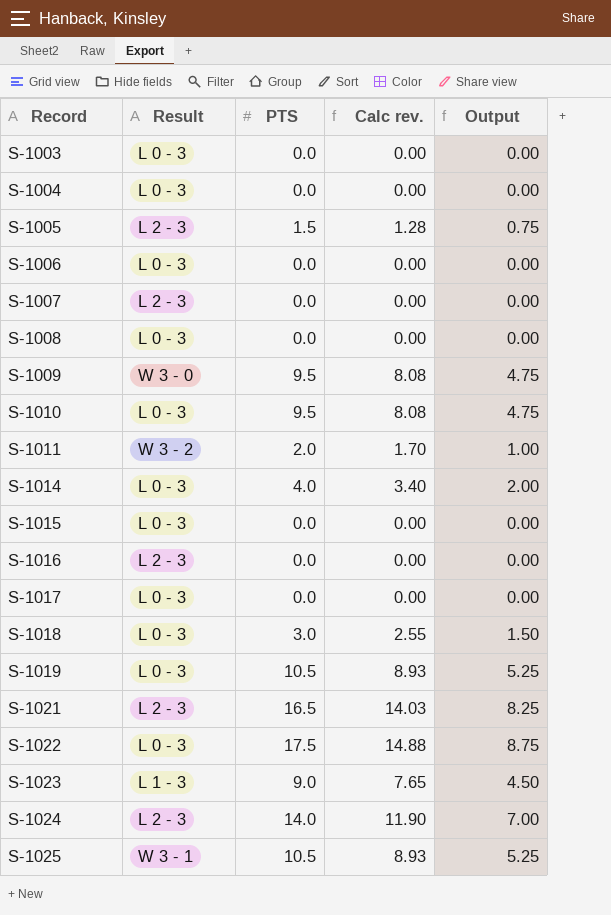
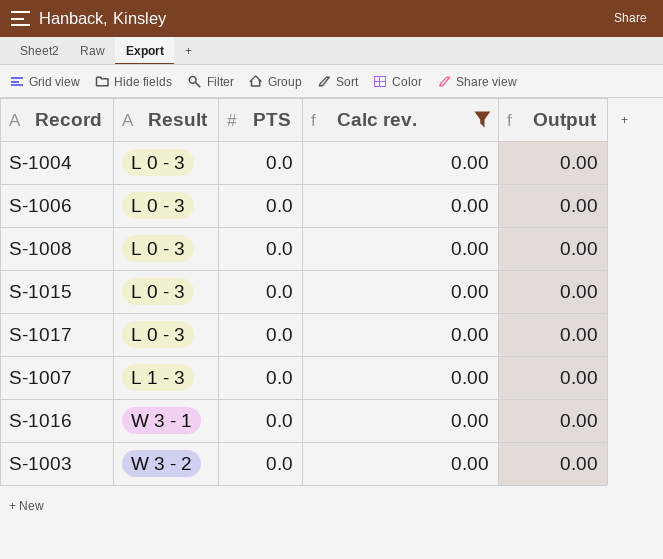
filter: none -> Calc rev. = 0.00
row order: Record ascending -> Result ascending
S-1007 | Result: L 2 - 3 -> L 1 - 3
S-1016 | Result: L 2 - 3 -> W 3 - 1
S-1003 | Result: L 0 - 3 -> W 3 - 2

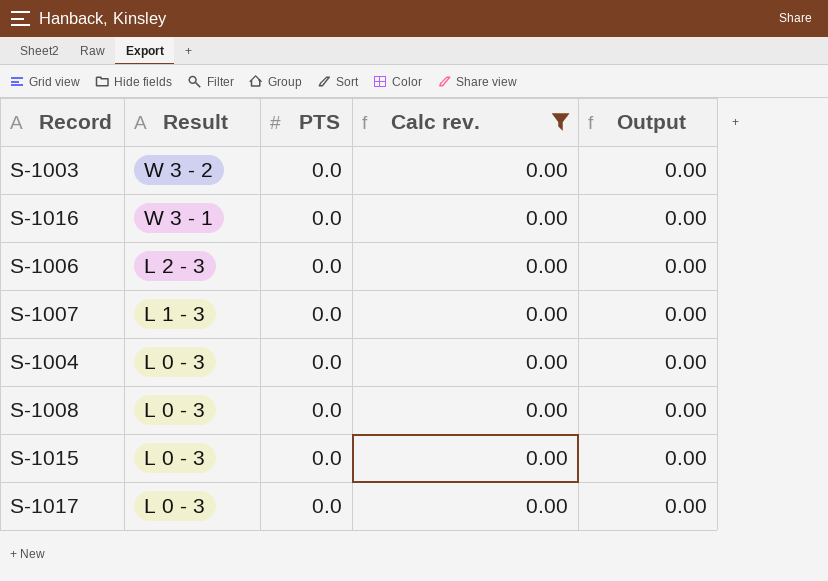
row order: Result ascending -> Result descending
S-1006 | Result: L 0 - 3 -> L 2 - 3

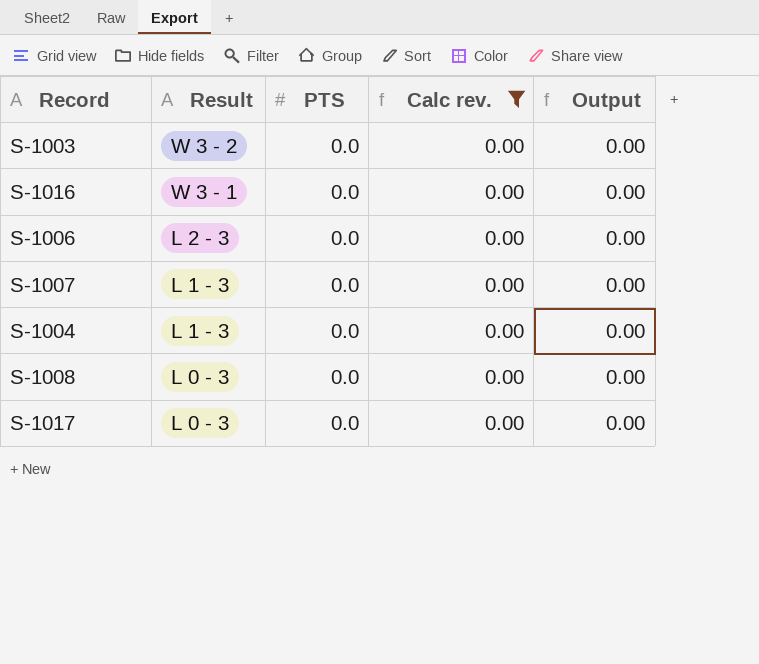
row S-1015: L 0 - 3 | 0.0 | 0.00 | 0.00 -> none
S-1004 | Result: L 0 - 3 -> L 1 - 3

